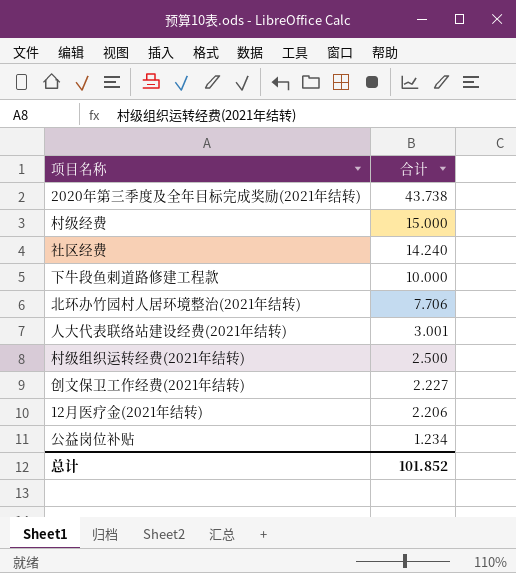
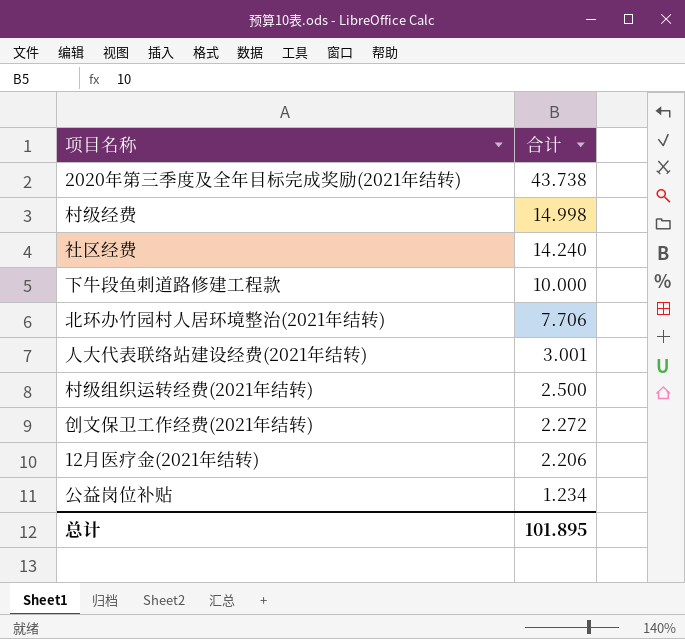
村级经费 | 合计: 15.000 -> 14.998
创文保卫工作经费(2021年结转) | 合计: 2.227 -> 2.272
总计 | 合计: 101.852 -> 101.895

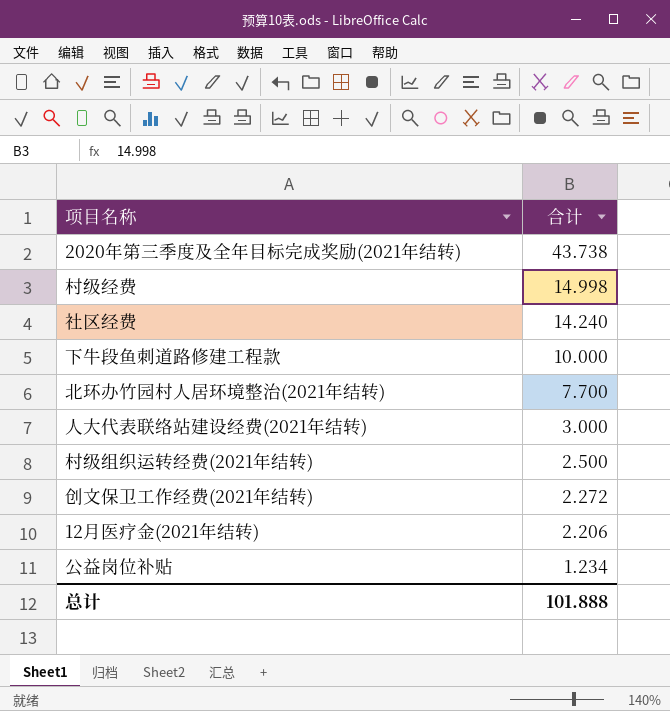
北环办竹园村人居环境整治(2021年结转) | 合计: 7.706 -> 7.700
人大代表联络站建设经费(2021年结转) | 合计: 3.001 -> 3.000
总计 | 合计: 101.895 -> 101.888

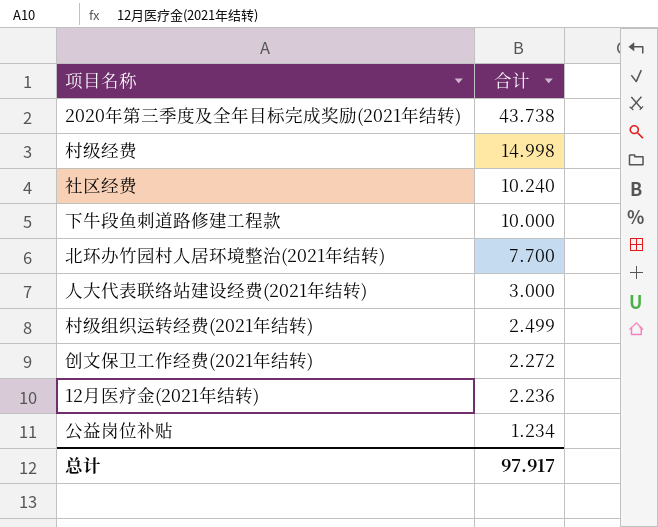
社区经费 | 合计: 14.240 -> 10.240
村级组织运转经费(2021年结转) | 合计: 2.500 -> 2.499
12月医疗金(2021年结转) | 合计: 2.206 -> 2.236
总计 | 合计: 101.888 -> 97.917

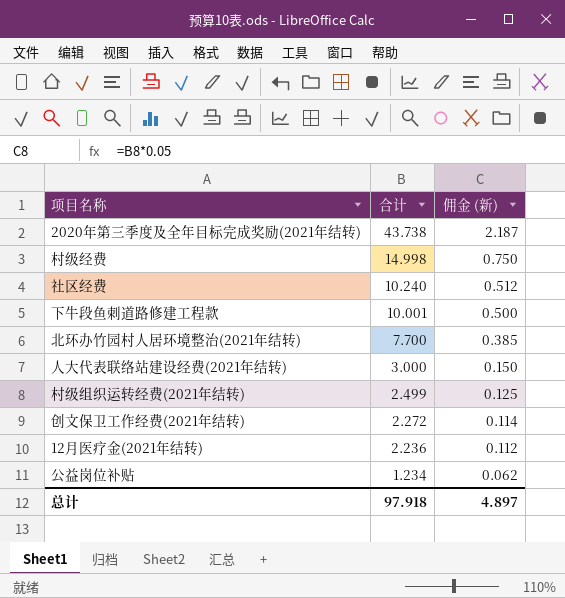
column 佣金 (新) | formula: none -> [合计] * 0.05
下牛段鱼刺道路修建工程款 | 合计: 10.000 -> 10.001
总计 | 合计: 97.917 -> 97.918

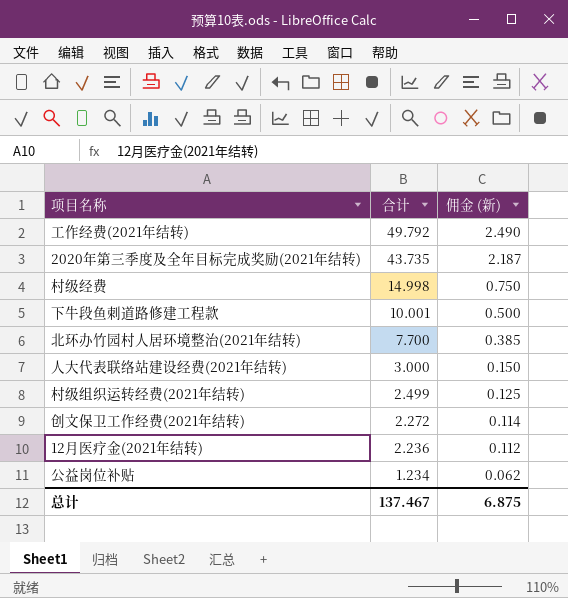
row 社区经费: 10.240 | 0.512 -> none
row 工作经费(2021年结转): none -> 49.792 | 2.490
2020年第三季度及全年目标完成奖励(2021年结转) | 合计: 43.738 -> 43.735
总计 | 合计: 97.918 -> 137.467
总计 | 佣金 (新): 4.897 -> 6.875

